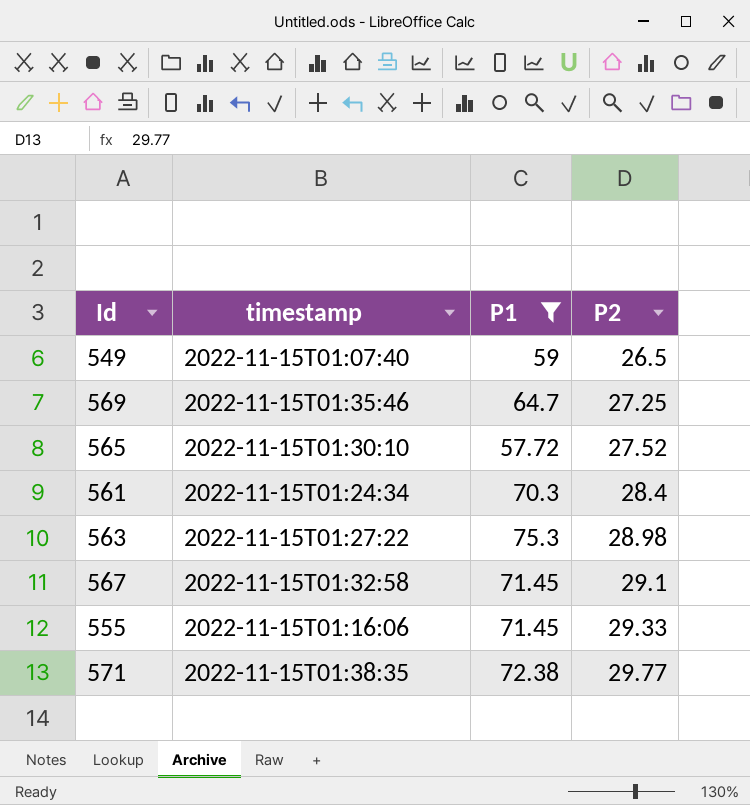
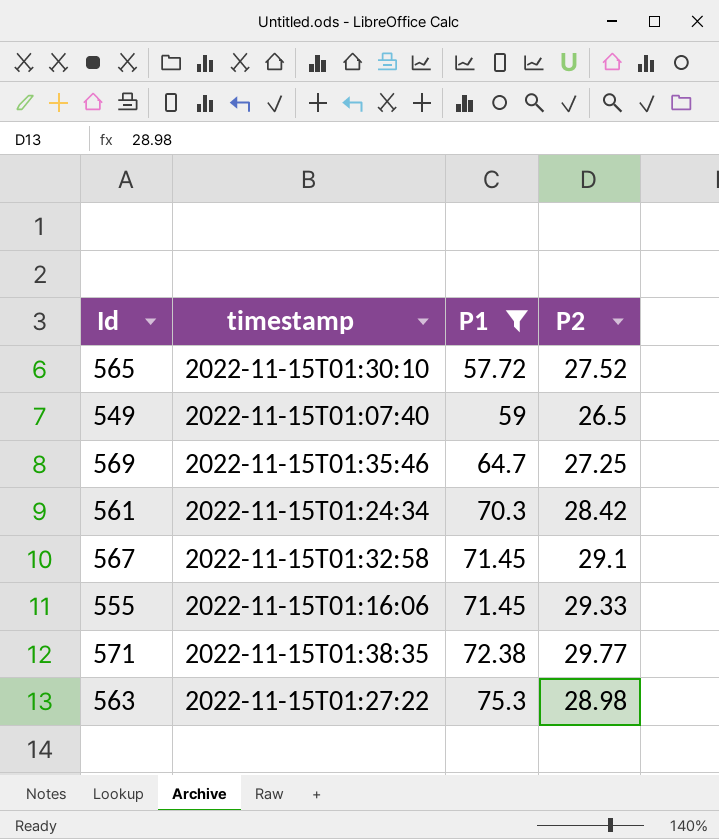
row order: P2 ascending -> P1 ascending
561 | P2: 28.4 -> 28.42

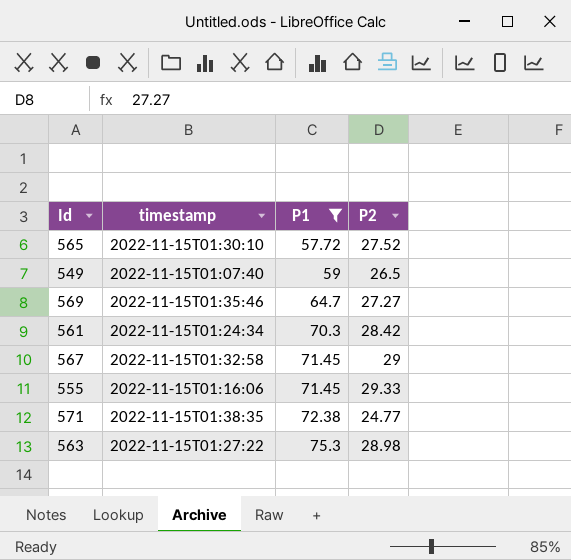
569 | P2: 27.25 -> 27.27
567 | P2: 29.1 -> 29
571 | P2: 29.77 -> 24.77

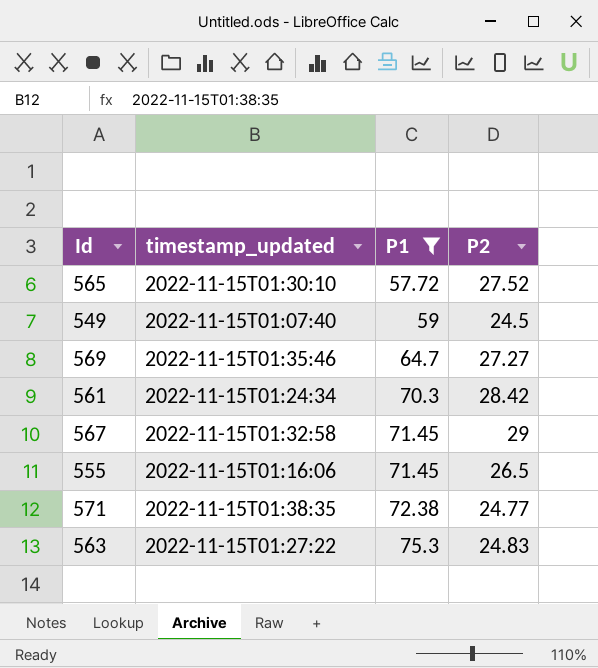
column name: timestamp -> timestamp_updated
549 | P2: 26.5 -> 24.5
555 | P2: 29.33 -> 26.5
563 | P2: 28.98 -> 24.83

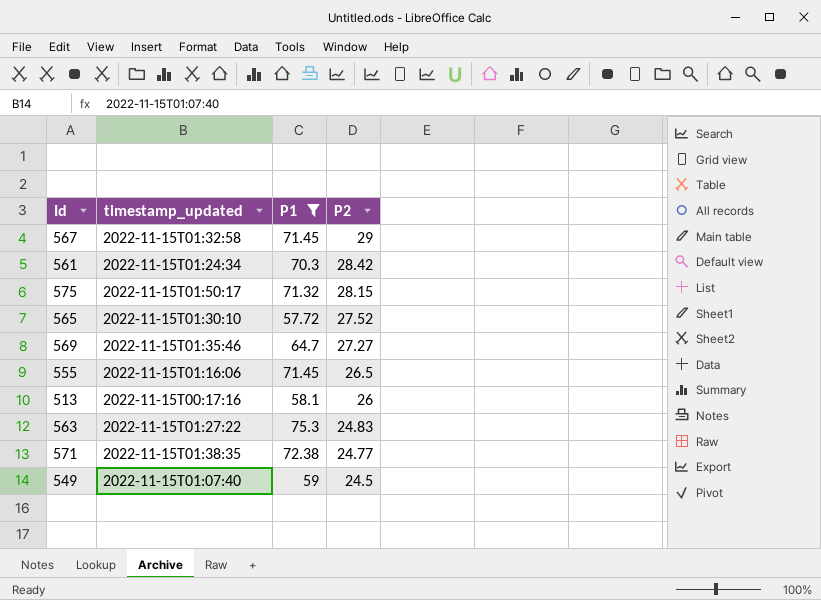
row order: P1 ascending -> P2 descending
row 575: none -> 2022-11-15T01:50:17 | 71.32 | 28.15
row 513: none -> 2022-11-15T00:17:16 | 58.1 | 26

